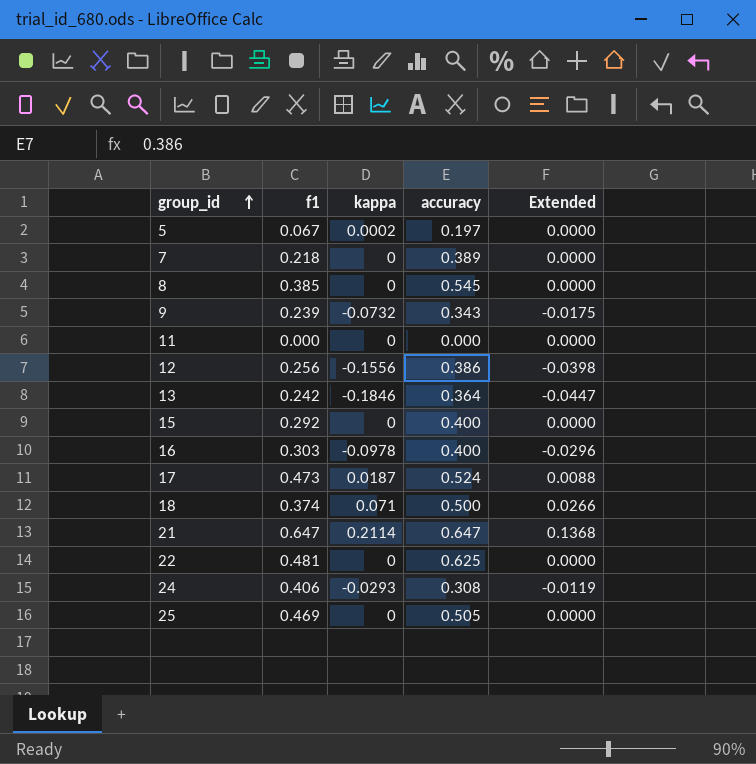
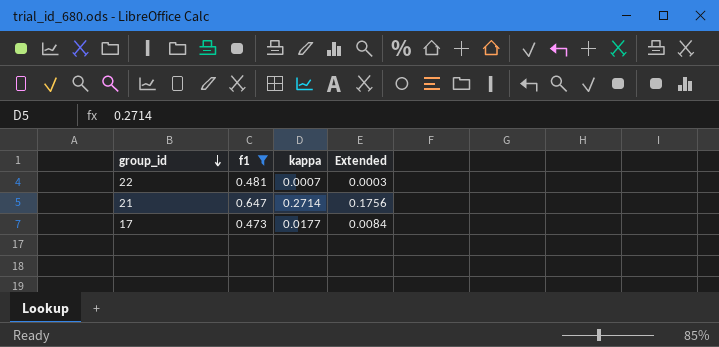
filter: none -> f1 >= 0.473
row order: group_id ascending -> group_id descending
column accuracy | position: 4 -> none
22 | kappa: 0 -> 0.0007
22 | Extended: 0.0000 -> 0.0003
21 | kappa: 0.2114 -> 0.2714
21 | Extended: 0.1368 -> 0.1756
17 | kappa: 0.0187 -> 0.0177
17 | Extended: 0.0088 -> 0.0084

